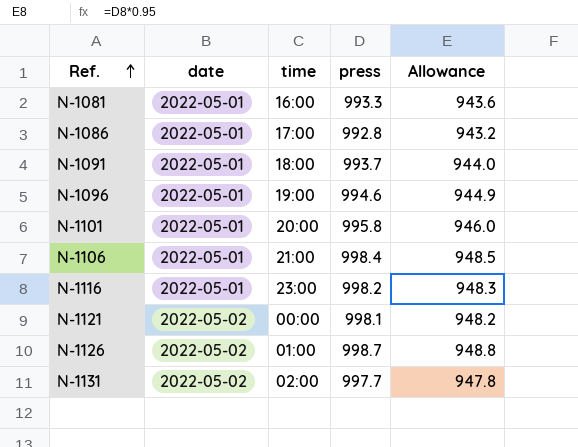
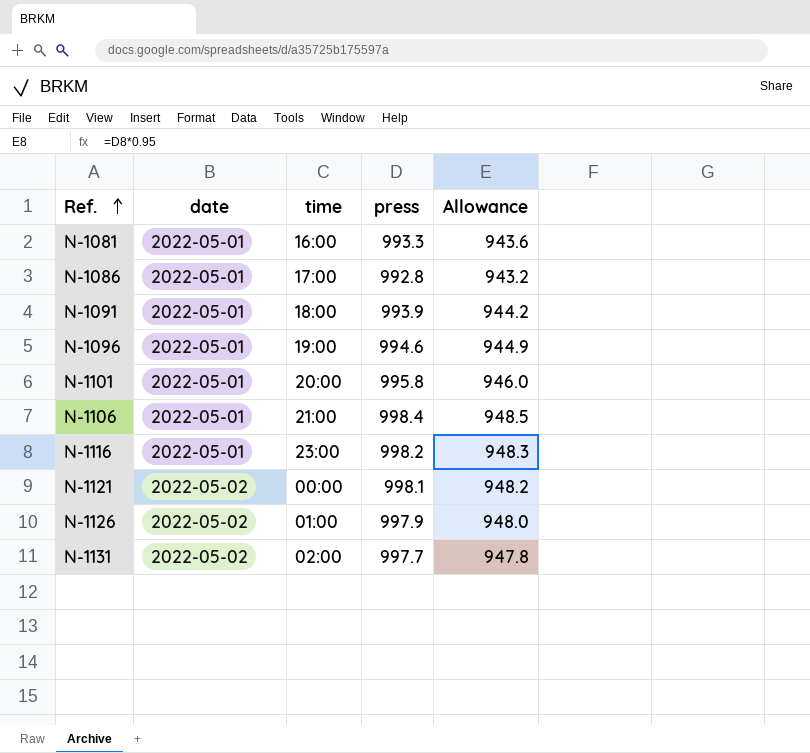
N-1091 | press: 993.7 -> 993.9
N-1091 | Allowance: 944.0 -> 944.2
N-1126 | press: 998.7 -> 997.9
N-1126 | Allowance: 948.8 -> 948.0

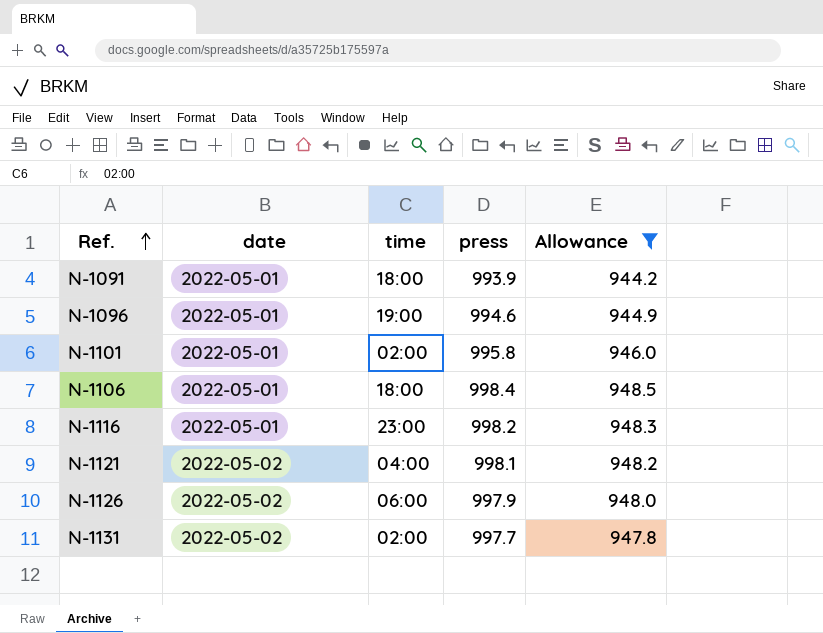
filter: none -> Allowance >= 944.2
N-1101 | time: 20:00 -> 02:00
N-1106 | time: 21:00 -> 18:00
N-1121 | time: 00:00 -> 04:00
N-1126 | time: 01:00 -> 06:00

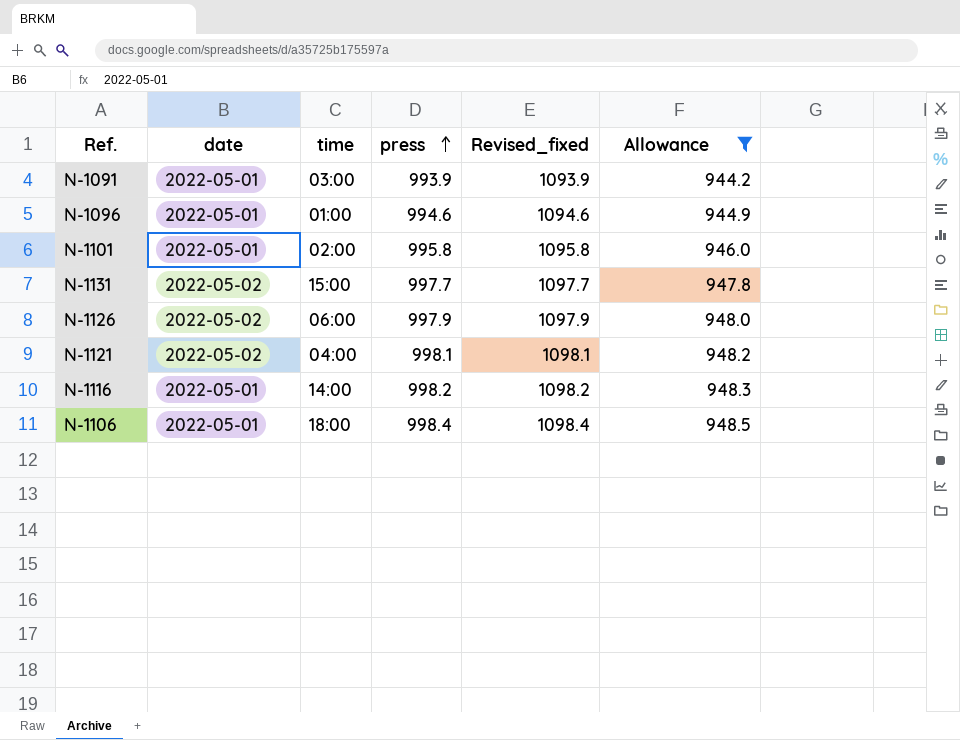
row order: Ref. ascending -> press ascending
column Revised_fixed | formula: none -> [press] + 100
N-1091 | time: 18:00 -> 03:00
N-1096 | time: 19:00 -> 01:00
N-1131 | time: 02:00 -> 15:00
N-1116 | time: 23:00 -> 14:00

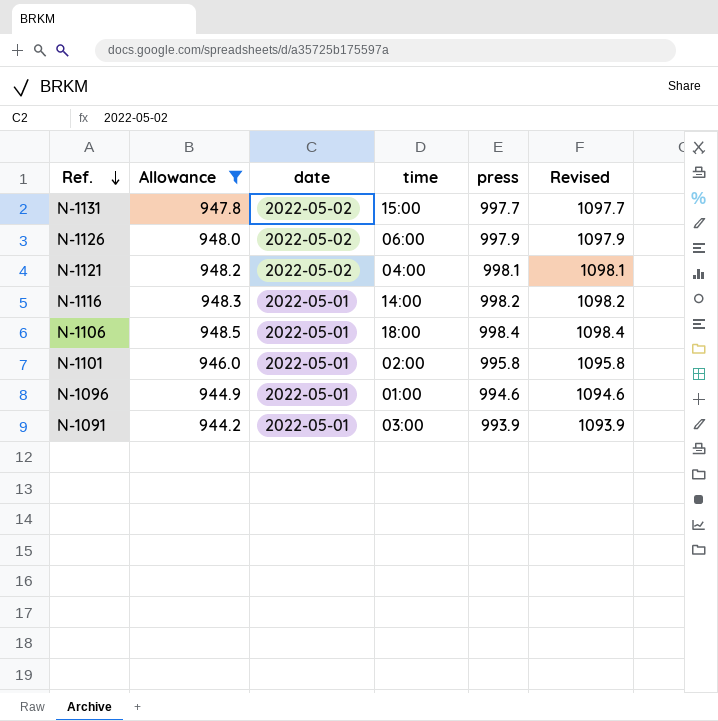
row order: press ascending -> Ref. descending
column Allowance | position: 6 -> 2
column name: Revised_fixed -> Revised

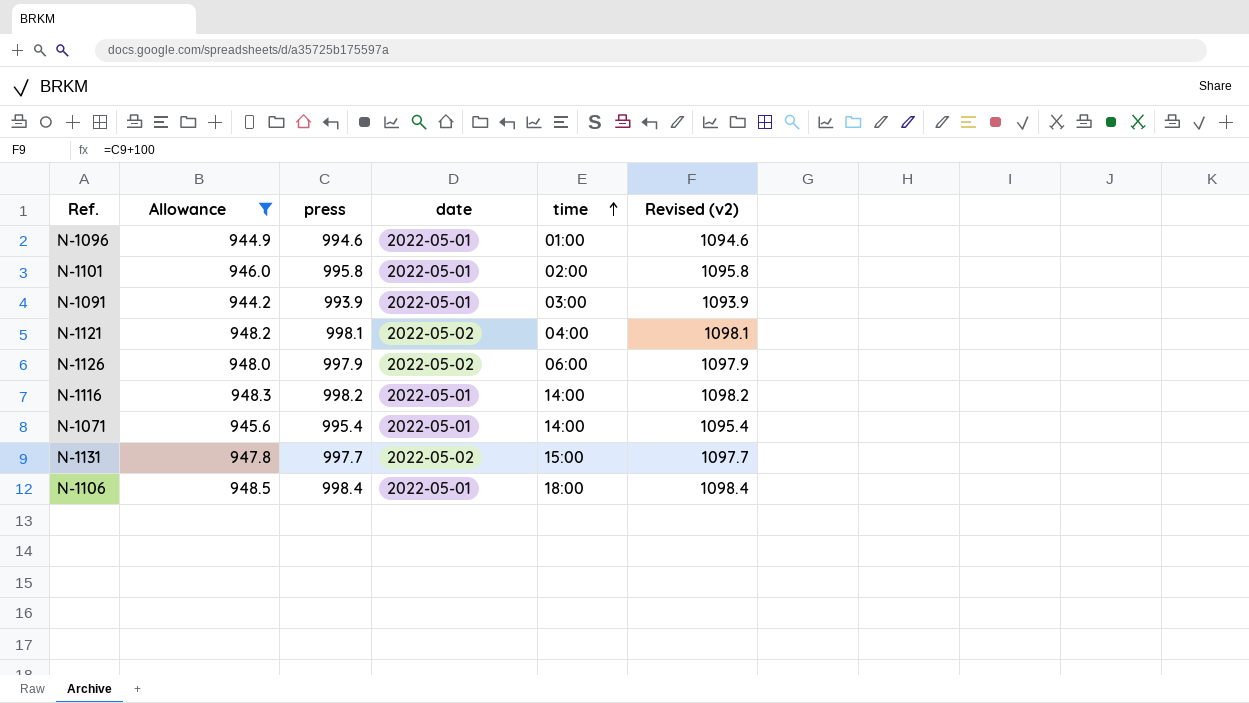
row order: Ref. descending -> time ascending
column press | position: 5 -> 3
column name: Revised -> Revised (v2)
row N-1071: none -> 945.6 | 995.4 | 2022-05-01 | 14:00 | 1095.4

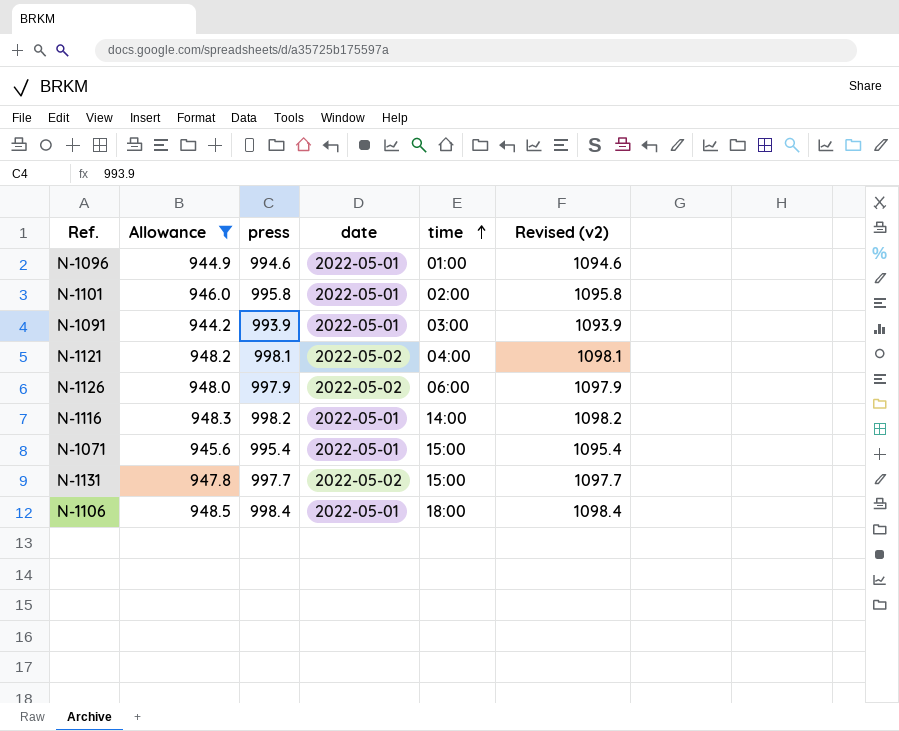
N-1071 | time: 14:00 -> 15:00

